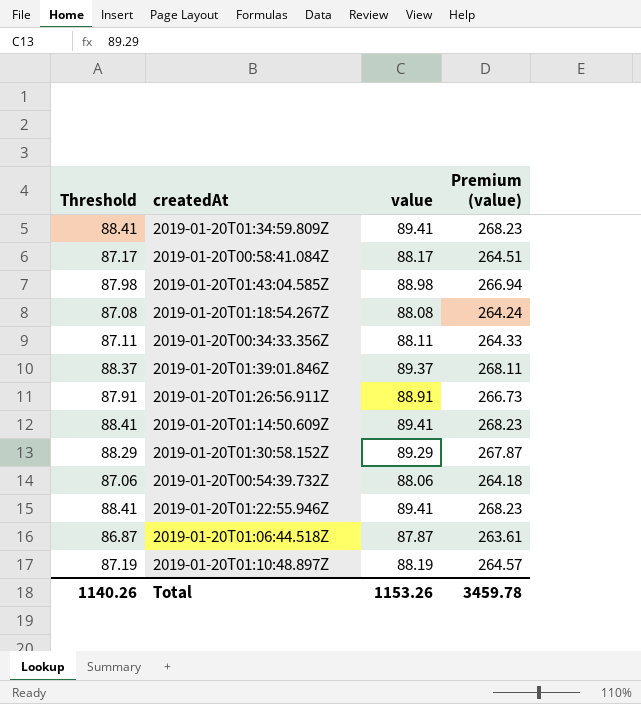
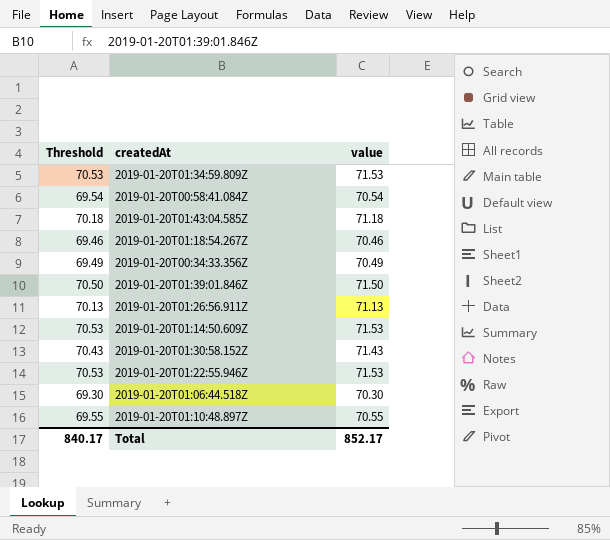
column Premium (value) | formula: [value] * 3 -> none
row 2019-01-20T00:54:39.732Z: 87.06 | 88.06 | 264.18 -> none
2019-01-20T01:34:59.809Z | Threshold: 88.41 -> 70.53
2019-01-20T01:34:59.809Z | value: 89.41 -> 71.53
2019-01-20T00:58:41.084Z | Threshold: 87.17 -> 69.54
2019-01-20T00:58:41.084Z | value: 88.17 -> 70.54
2019-01-20T01:43:04.585Z | Threshold: 87.98 -> 70.18
2019-01-20T01:43:04.585Z | value: 88.98 -> 71.18
2019-01-20T01:18:54.267Z | Threshold: 87.08 -> 69.46
2019-01-20T01:18:54.267Z | value: 88.08 -> 70.46
2019-01-20T00:34:33.356Z | Threshold: 87.11 -> 69.49
2019-01-20T00:34:33.356Z | value: 88.11 -> 70.49
2019-01-20T01:39:01.846Z | Threshold: 88.37 -> 70.50
2019-01-20T01:39:01.846Z | value: 89.37 -> 71.50
2019-01-20T01:26:56.911Z | Threshold: 87.91 -> 70.13
2019-01-20T01:26:56.911Z | value: 88.91 -> 71.13
2019-01-20T01:14:50.609Z | Threshold: 88.41 -> 70.53
2019-01-20T01:14:50.609Z | value: 89.41 -> 71.53
2019-01-20T01:30:58.152Z | Threshold: 88.29 -> 70.43
2019-01-20T01:30:58.152Z | value: 89.29 -> 71.43
2019-01-20T01:22:55.946Z | Threshold: 88.41 -> 70.53
2019-01-20T01:22:55.946Z | value: 89.41 -> 71.53
2019-01-20T01:06:44.518Z | Threshold: 86.87 -> 69.30
2019-01-20T01:06:44.518Z | value: 87.87 -> 70.30
2019-01-20T01:10:48.897Z | Threshold: 87.19 -> 69.55
2019-01-20T01:10:48.897Z | value: 88.19 -> 70.55
Total | Threshold: 1140.26 -> 840.17
Total | value: 1153.26 -> 852.17

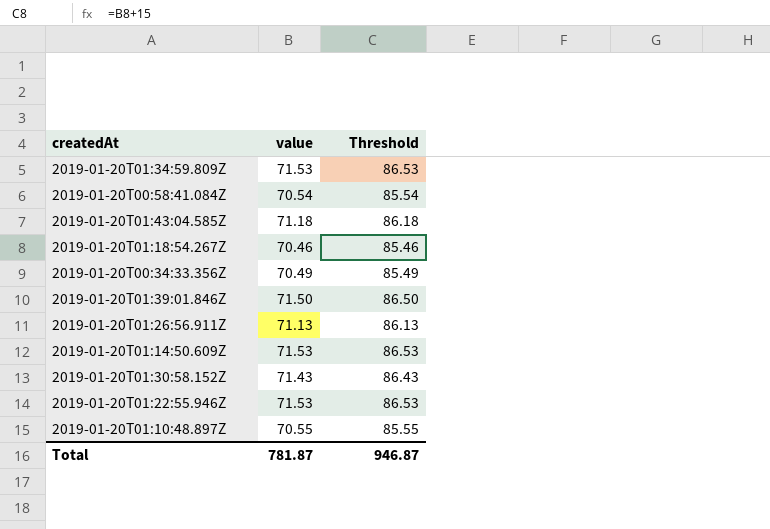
column Threshold | formula: [value] - 1 -> [value] + 15
column Threshold | position: 1 -> 3
row 2019-01-20T01:06:44.518Z: 69.30 | 70.30 -> none
Total | value: 852.17 -> 781.87
Total | Threshold: 840.17 -> 946.87

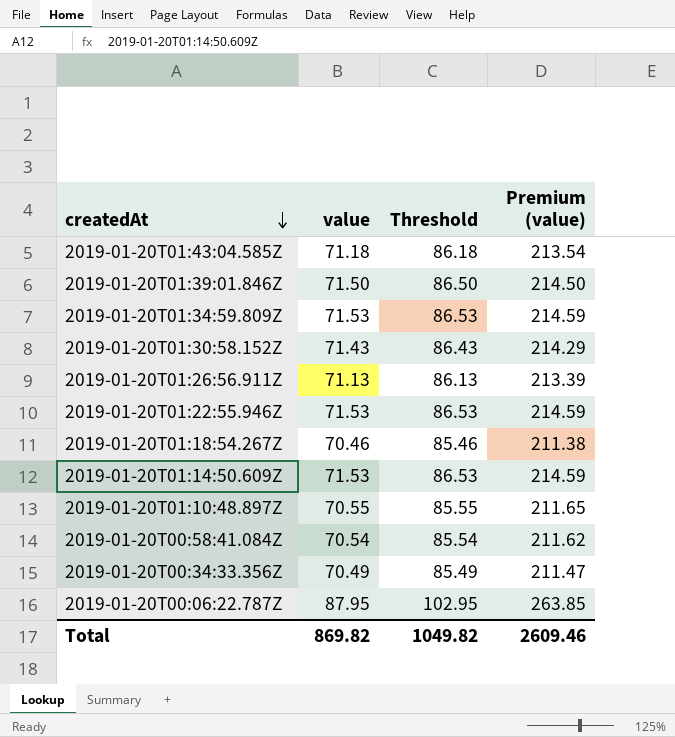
row order: none -> createdAt descending
column Premium (value) | formula: none -> [value] * 3
row 2019-01-20T00:06:22.787Z: none -> 87.95 | 102.95 | 263.85
Total | value: 781.87 -> 869.82
Total | Threshold: 946.87 -> 1049.82

